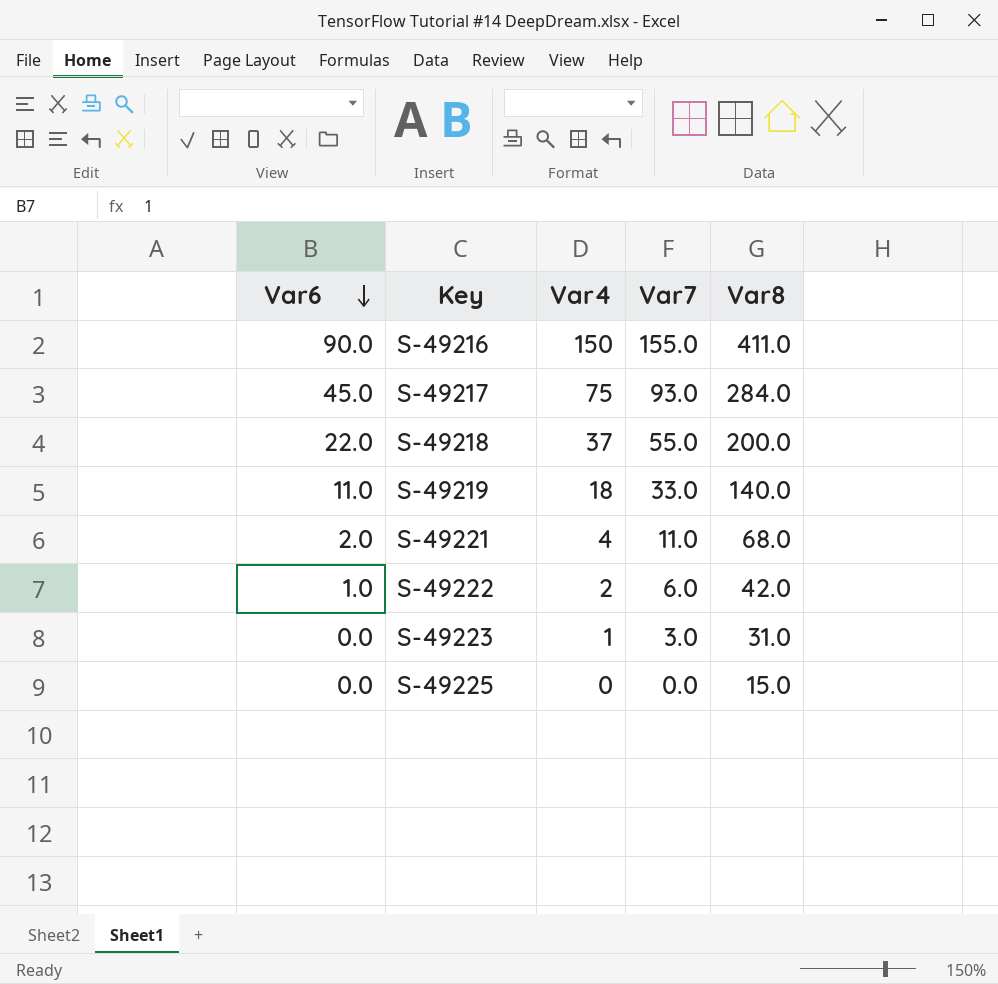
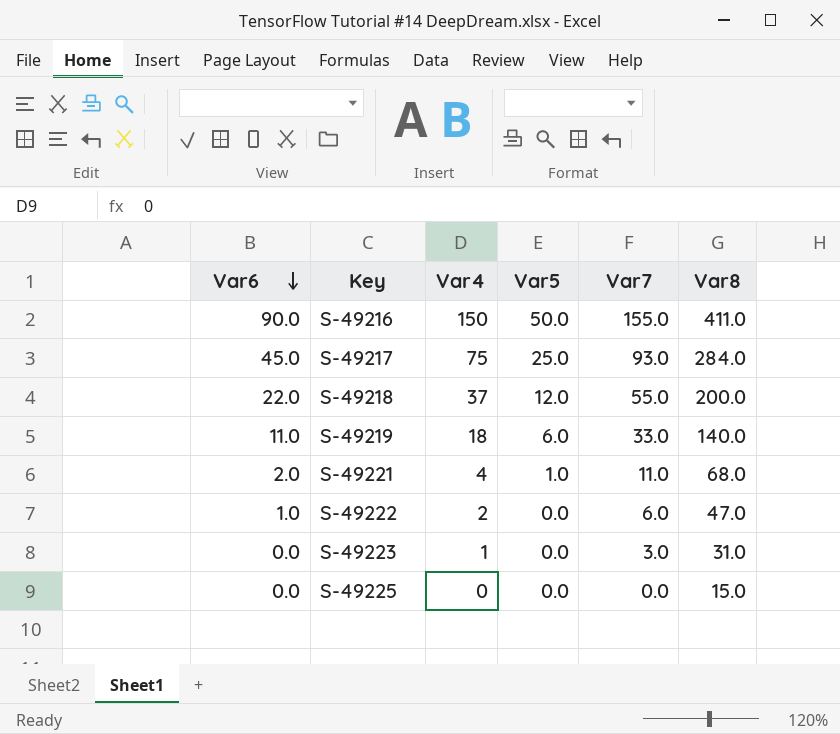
column Var5 | position: none -> 4
S-49222 | Var8: 42.0 -> 47.0

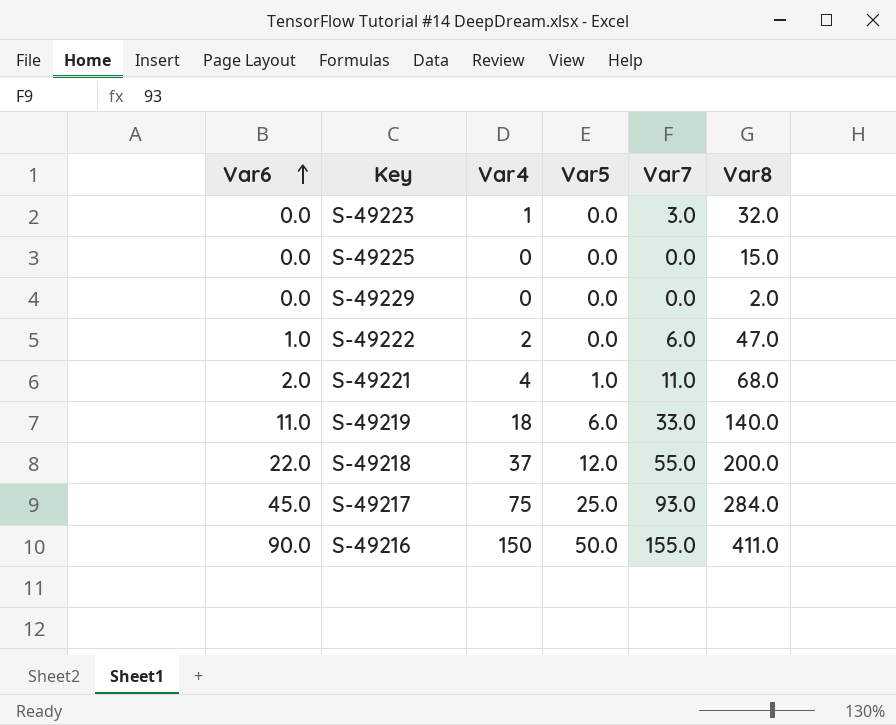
row order: Var6 descending -> Var6 ascending
S-49223 | Var8: 31.0 -> 32.0
row S-49229: none -> 0.0 | 0 | 0.0 | 0.0 | 2.0

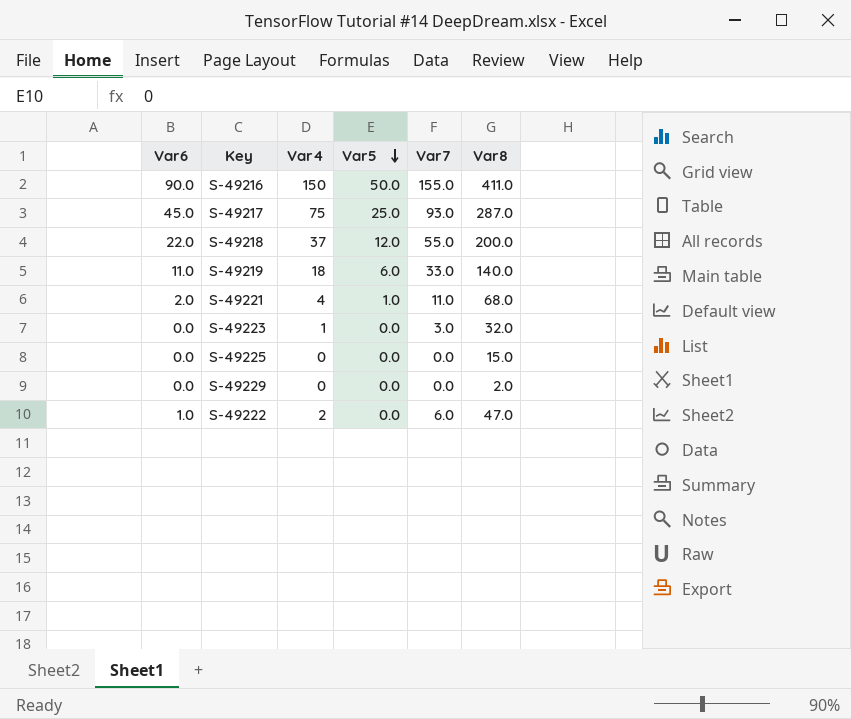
row order: Var6 ascending -> Var5 descending
S-49217 | Var8: 284.0 -> 287.0

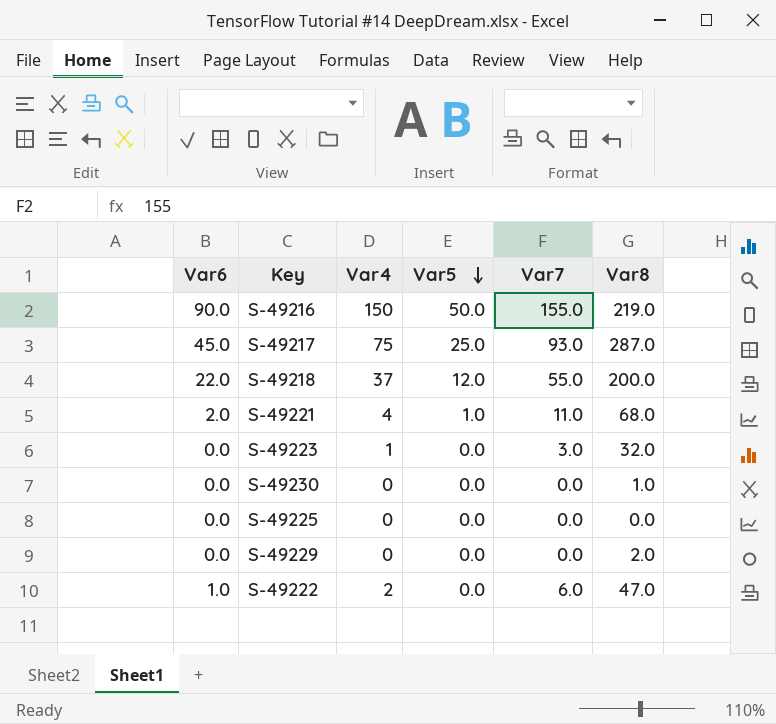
row S-49219: 11.0 | 18 | 6.0 | 33.0 | 140.0 -> none
S-49216 | Var8: 411.0 -> 219.0
row S-49230: none -> 0.0 | 0 | 0.0 | 0.0 | 1.0
S-49225 | Var8: 15.0 -> 0.0

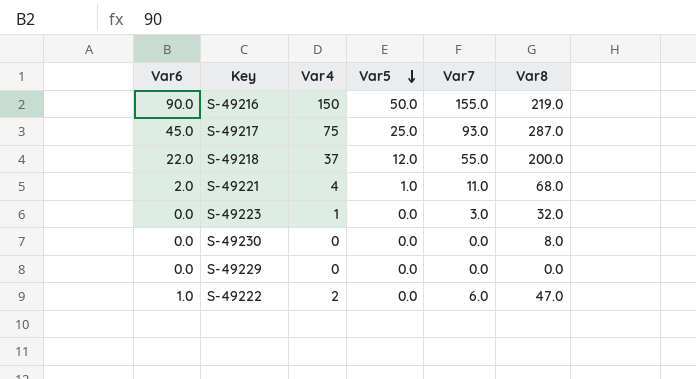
row S-49225: 0.0 | 0 | 0.0 | 0.0 | 0.0 -> none
S-49230 | Var8: 1.0 -> 8.0
S-49229 | Var8: 2.0 -> 0.0

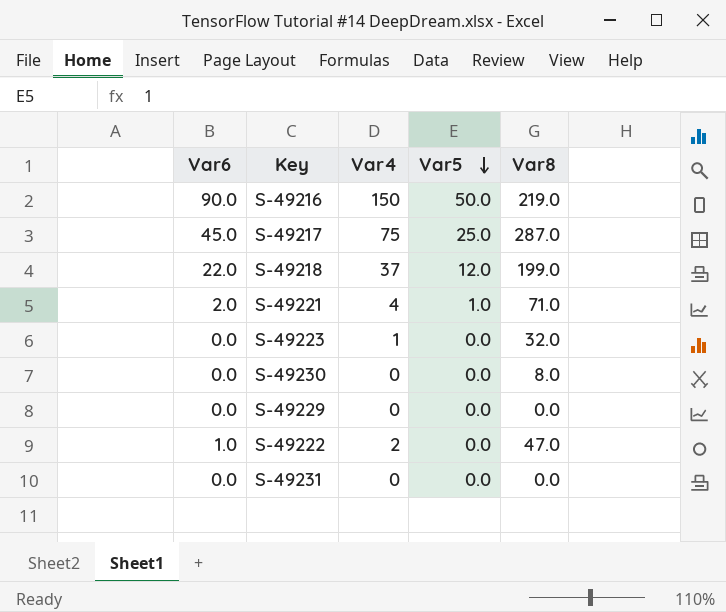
column Var7 | position: 5 -> none
S-49218 | Var8: 200.0 -> 199.0
S-49221 | Var8: 68.0 -> 71.0
row S-49231: none -> 0.0 | 0 | 0.0 | 0.0

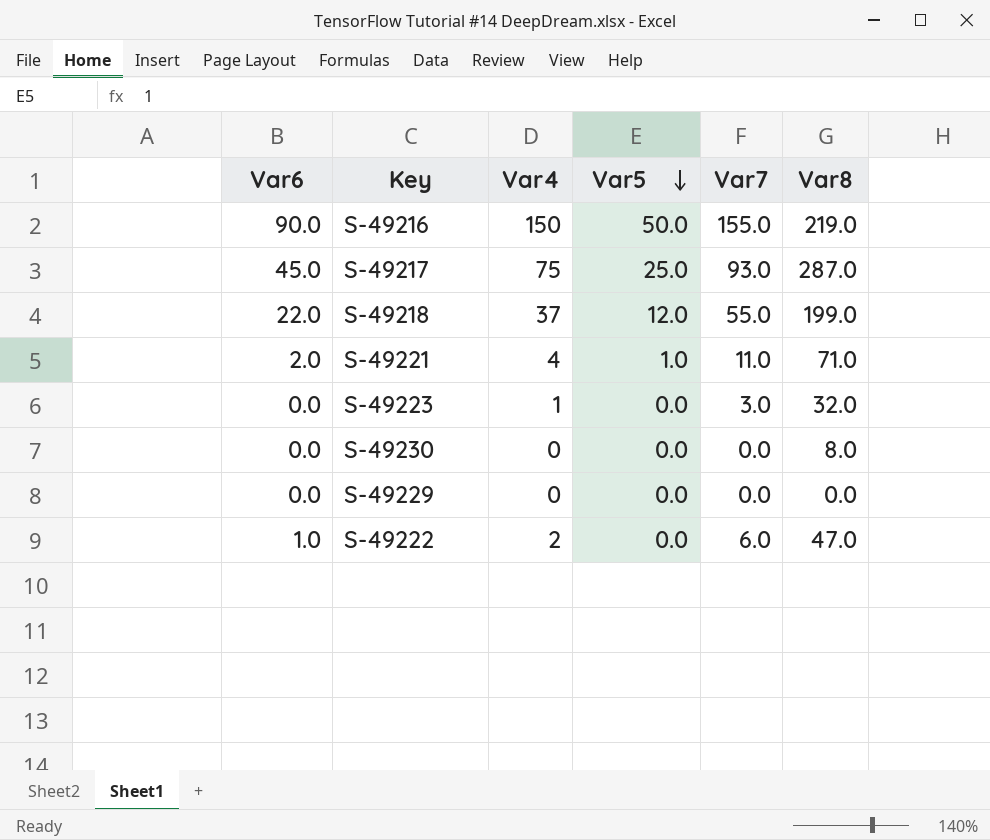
column Var7 | position: none -> 5
row S-49231: 0.0 | 0 | 0.0 | 0.0 -> none

